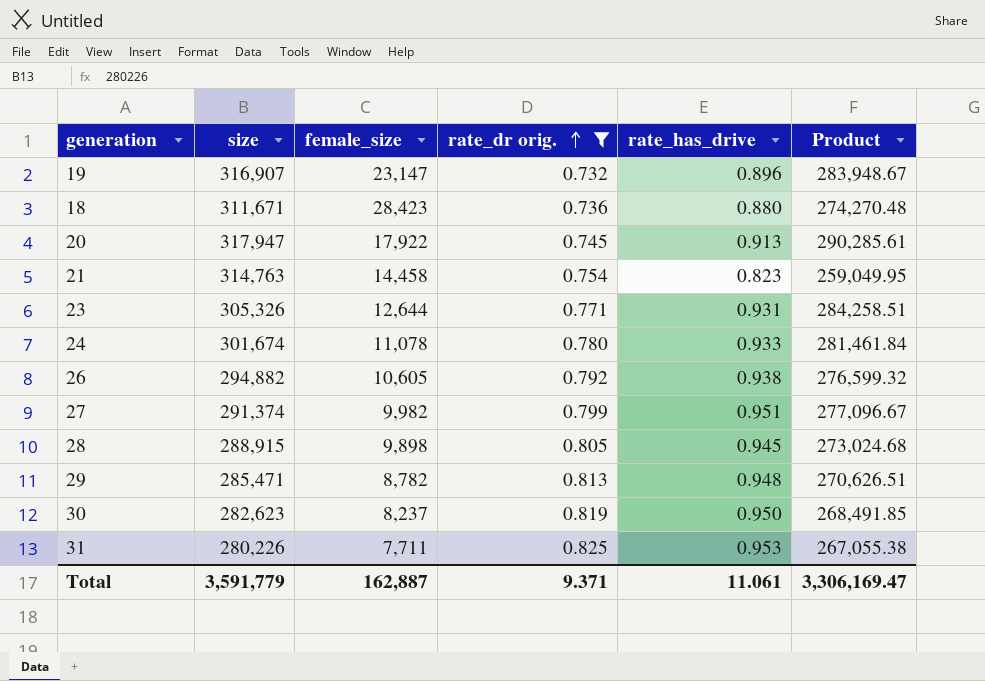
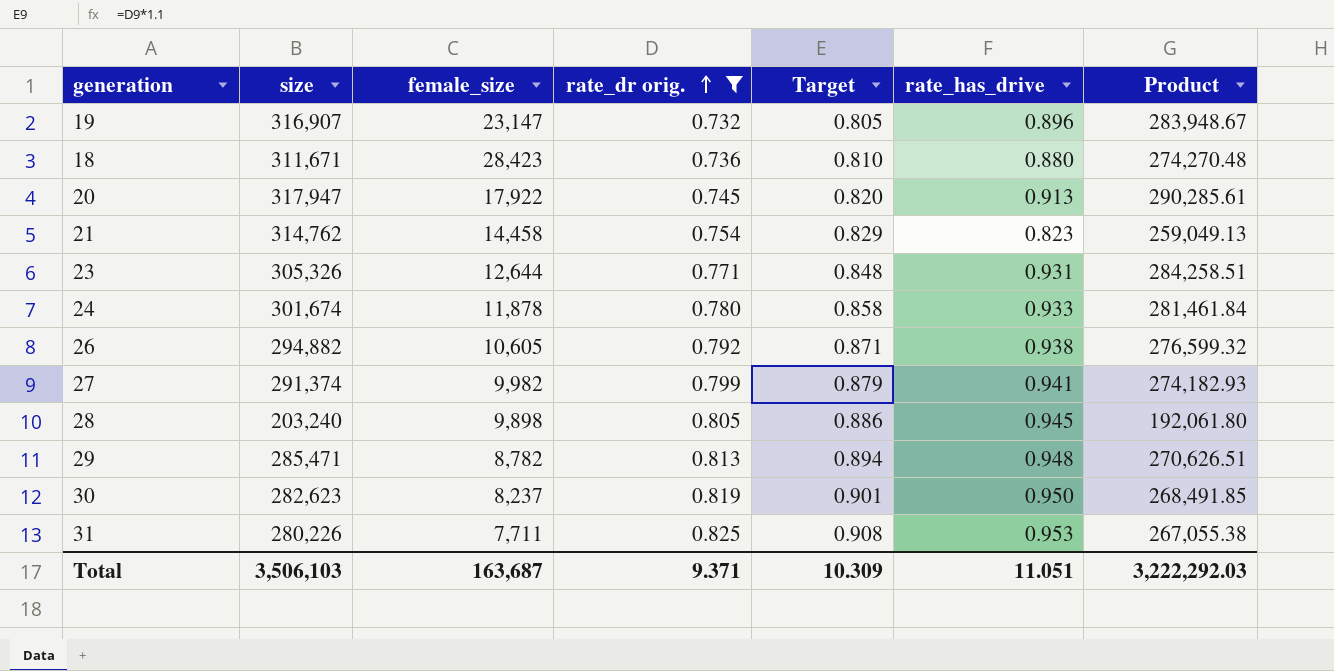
column Target | formula: none -> [rate_dr orig.] * 1.1
21 | size: 314,763 -> 314,762
21 | Product: 259,049.95 -> 259,049.13
24 | female_size: 11,078 -> 11,878
27 | rate_has_drive: 0.951 -> 0.941
27 | Product: 277,096.67 -> 274,182.93
28 | size: 288,915 -> 203,240
28 | Product: 273,024.68 -> 192,061.80
Total | size: 3,591,779 -> 3,506,103
Total | female_size: 162,887 -> 163,687
Total | rate_has_drive: 11.061 -> 11.051
Total | Product: 3,306,169.47 -> 3,222,292.03

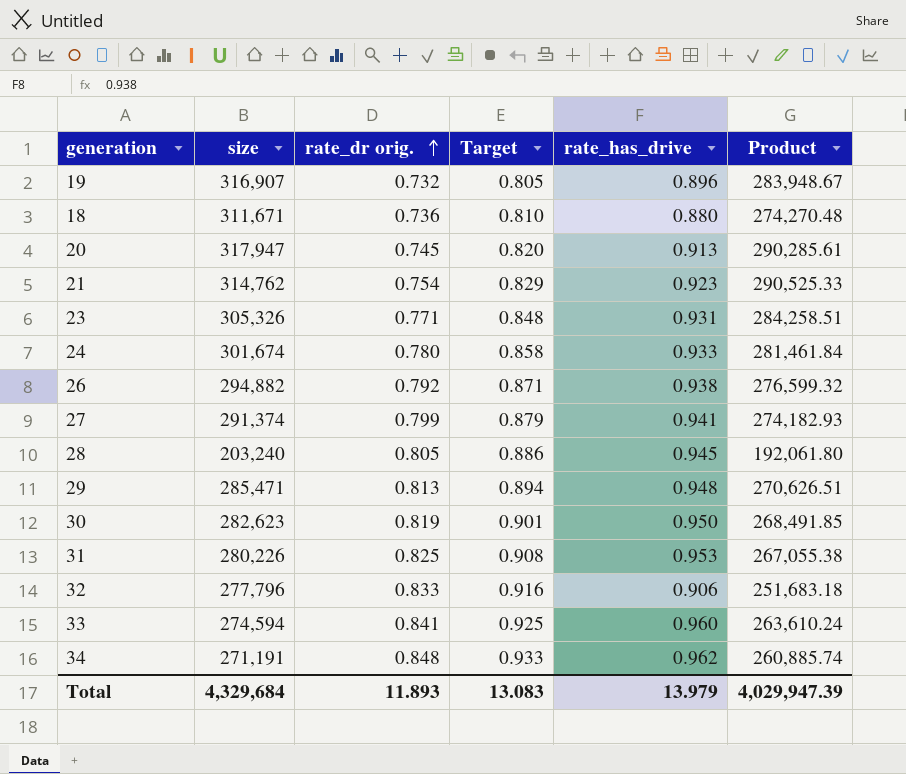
filter: rate_dr orig. <= 0.825 -> none
column female_size | position: 3 -> none
21 | rate_has_drive: 0.823 -> 0.923
21 | Product: 259,049.13 -> 290,525.33
Total | size: 3,506,103 -> 4,329,684
Total | rate_dr orig.: 9.371 -> 11.893
Total | Target: 10.309 -> 13.083
Total | rate_has_drive: 11.051 -> 13.979
Total | Product: 3,222,292.03 -> 4,029,947.39

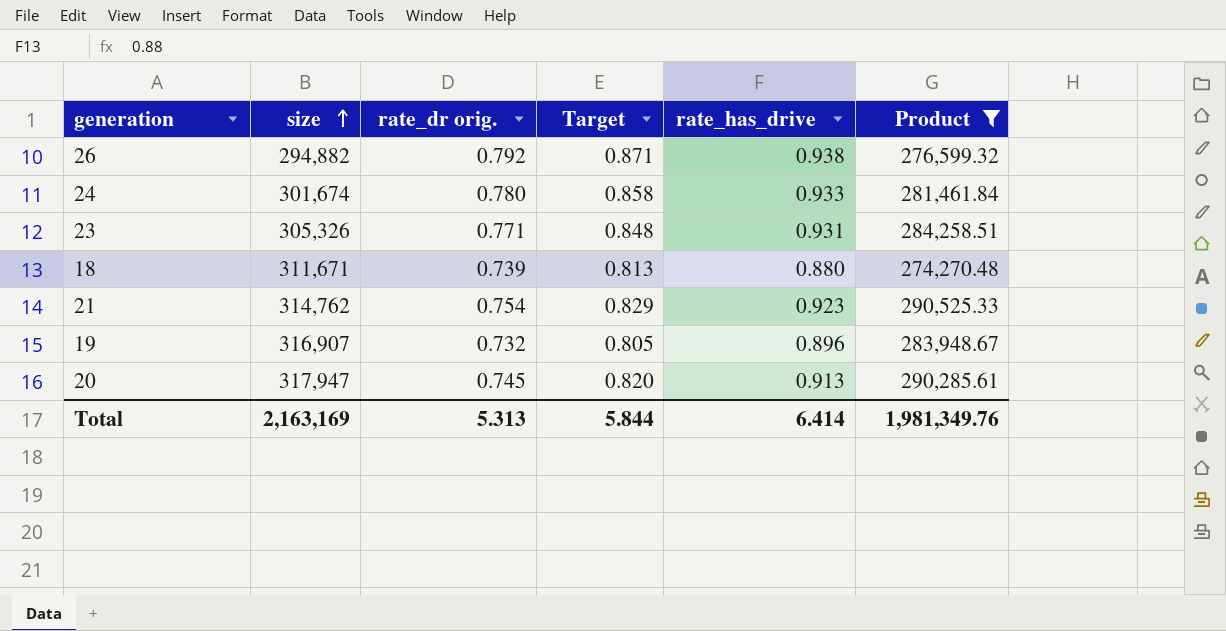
filter: none -> Product >= 274,270.48
row order: rate_dr orig. ascending -> size ascending
18 | rate_dr orig.: 0.736 -> 0.739
18 | Target: 0.810 -> 0.813
Total | size: 4,329,684 -> 2,163,169
Total | rate_dr orig.: 11.893 -> 5.313
Total | Target: 13.083 -> 5.844
Total | rate_has_drive: 13.979 -> 6.414
Total | Product: 4,029,947.39 -> 1,981,349.76

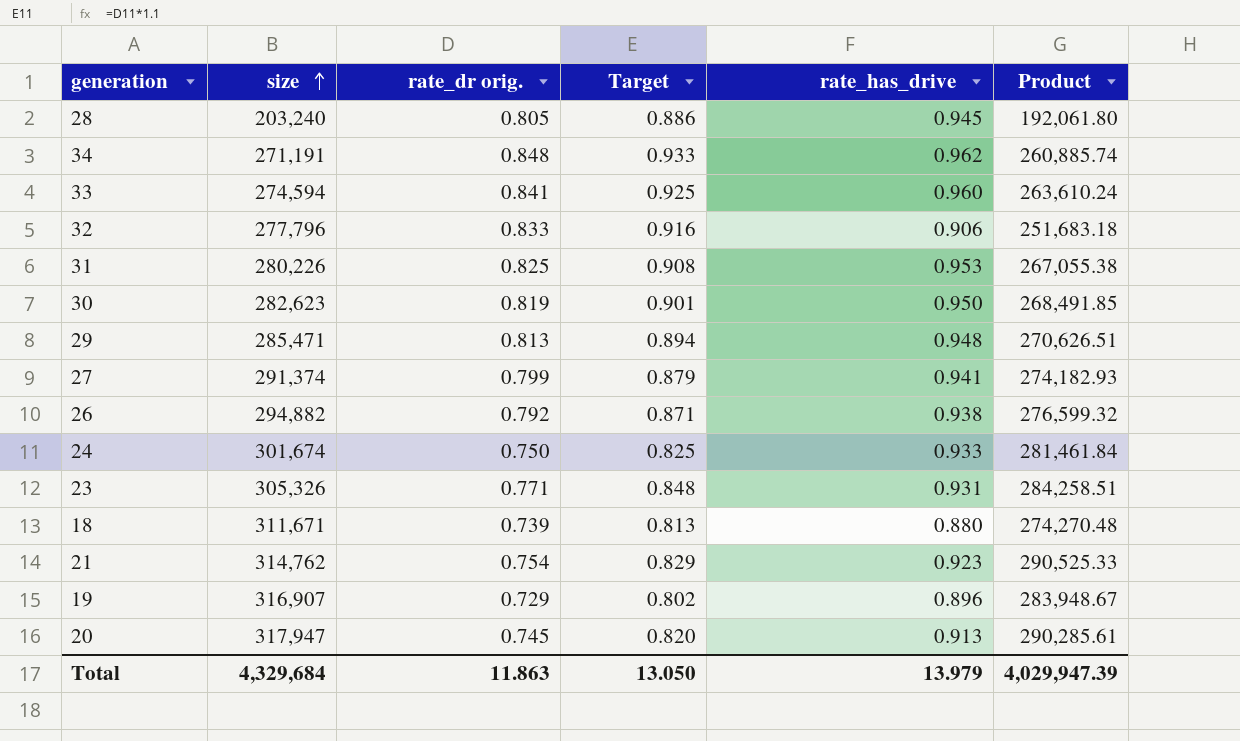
filter: Product >= 274,270.48 -> none
24 | rate_dr orig.: 0.780 -> 0.750
24 | Target: 0.858 -> 0.825
19 | rate_dr orig.: 0.732 -> 0.729
19 | Target: 0.805 -> 0.802
Total | size: 2,163,169 -> 4,329,684
Total | rate_dr orig.: 5.313 -> 11.863
Total | Target: 5.844 -> 13.050
Total | rate_has_drive: 6.414 -> 13.979
Total | Product: 1,981,349.76 -> 4,029,947.39

